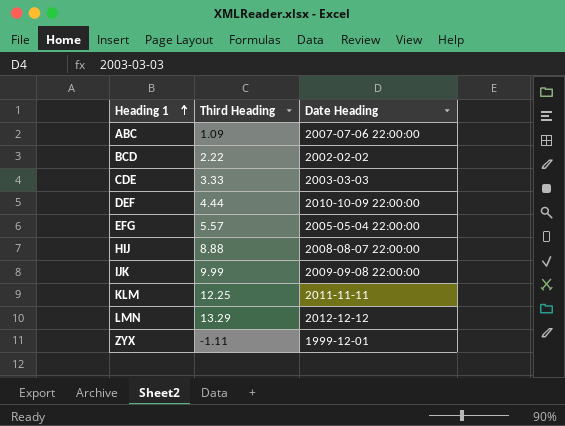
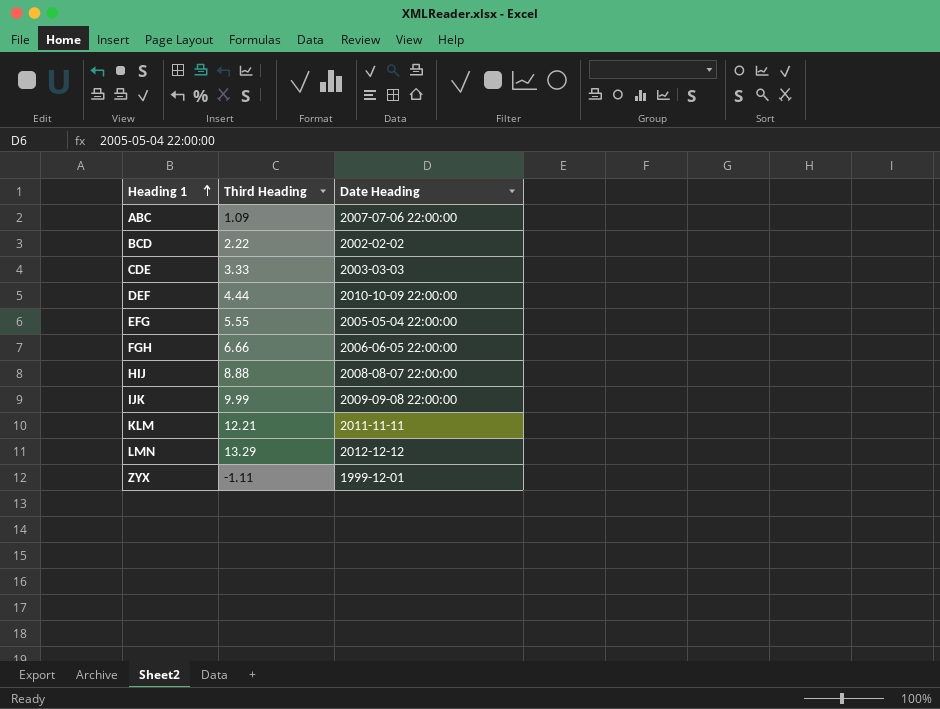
EFG | Third Heading: 5.57 -> 5.55
row FGH: none -> 6.66 | 2006-06-05 22:00:00
KLM | Third Heading: 12.25 -> 12.21

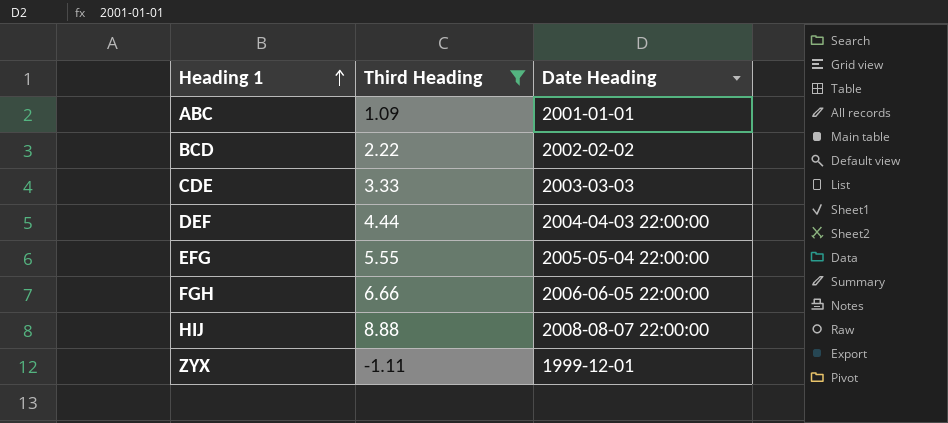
filter: none -> Third Heading <= 8.88
ABC | Date Heading: 2007-07-06 22:00:00 -> 2001-01-01
DEF | Date Heading: 2010-10-09 22:00:00 -> 2004-04-03 22:00:00

